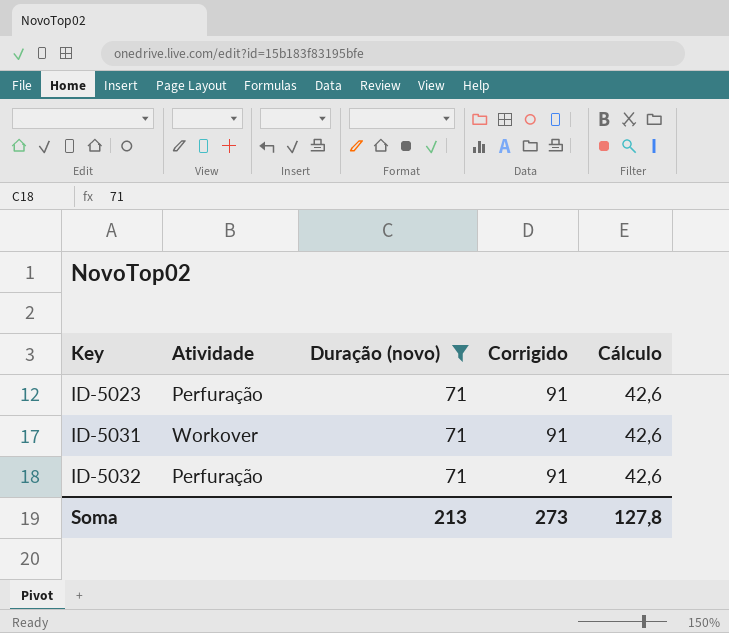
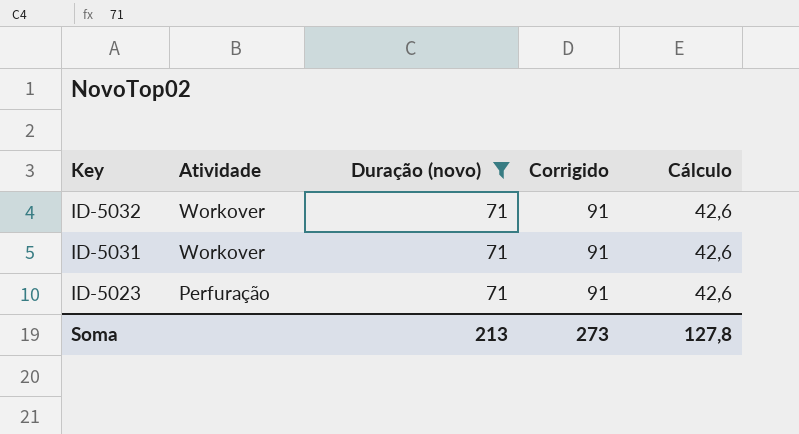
row order: Key ascending -> Key descending
ID-5032 | Atividade: Perfuração -> Workover

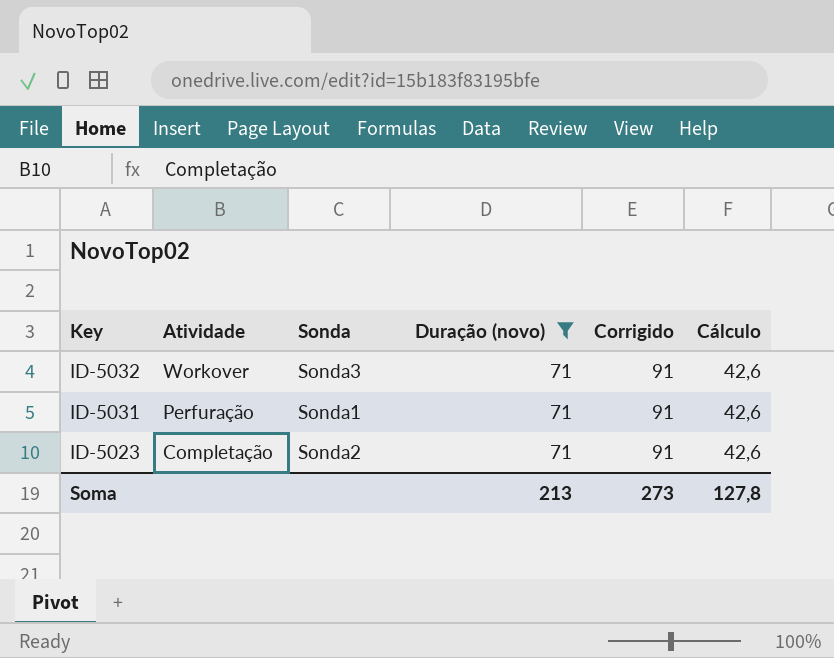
column Sonda | position: none -> 3
ID-5031 | Atividade: Workover -> Perfuração
ID-5023 | Atividade: Perfuração -> Completação

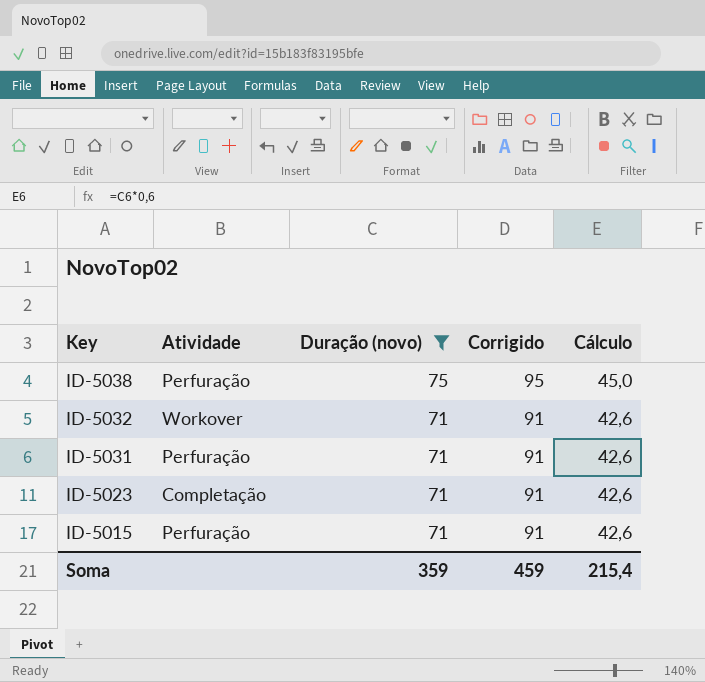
column Sonda | position: 3 -> none
row ID-5038: none -> Perfuração | 75 | 95 | 45,0
row ID-5015: none -> Perfuração | 71 | 91 | 42,6
Soma | Duração (novo): 213 -> 359
Soma | Corrigido: 273 -> 459
Soma | Cálculo: 127,8 -> 215,4

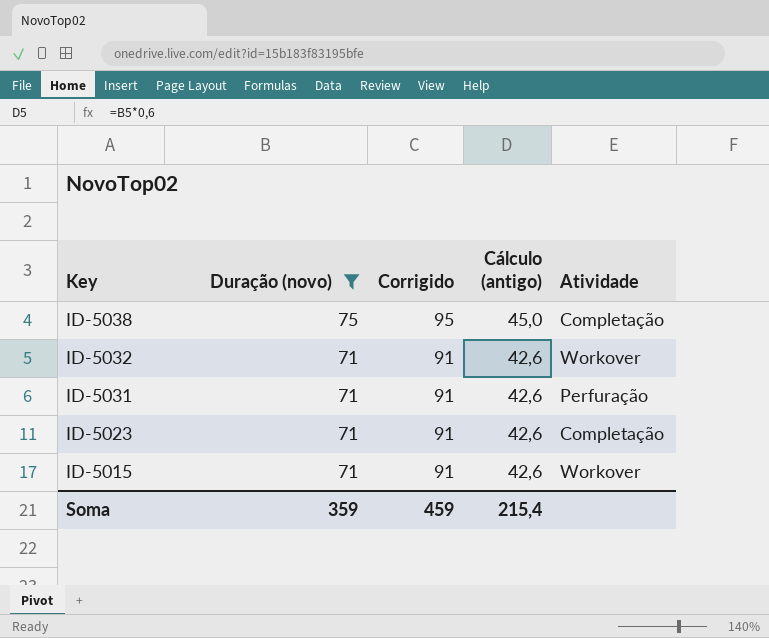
column name: Cálculo -> Cálculo (antigo)
column Atividade | position: 2 -> 5
ID-5038 | Atividade: Perfuração -> Completação
ID-5015 | Atividade: Perfuração -> Workover

